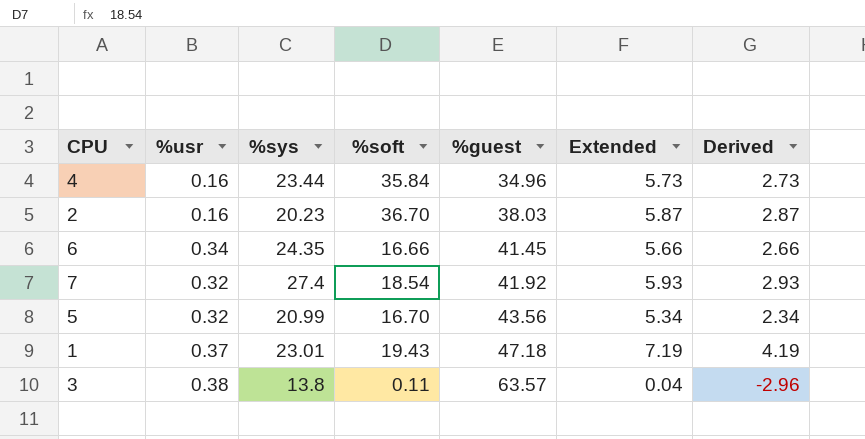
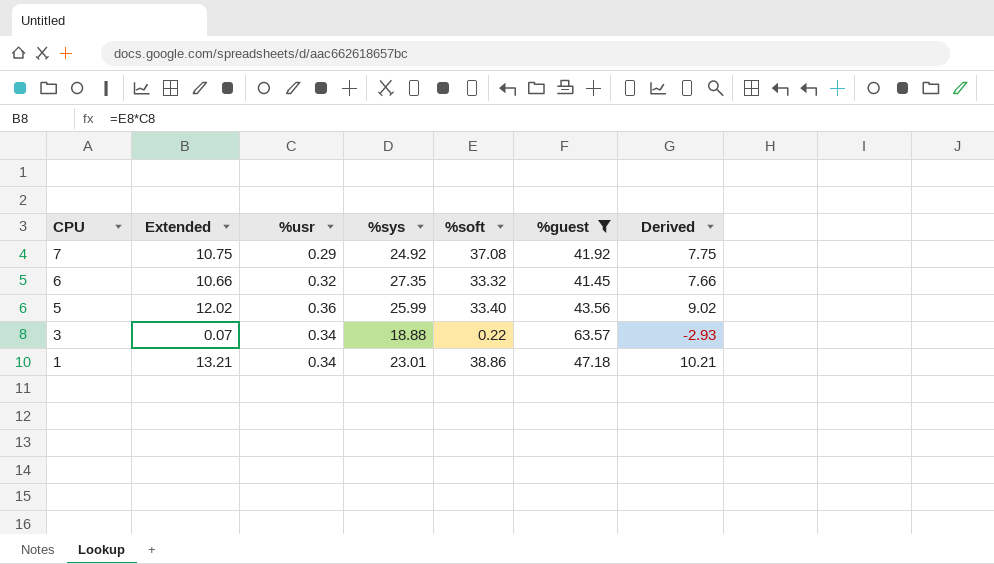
filter: none -> %guest >= 41.45
row order: %guest ascending -> CPU descending
column Extended | position: 6 -> 2
7 | Extended: 5.93 -> 10.75
7 | %usr: 0.32 -> 0.29
7 | %sys: 27.4 -> 24.92
7 | %soft: 18.54 -> 37.08
7 | Derived: 2.93 -> 7.75
6 | Extended: 5.66 -> 10.66
6 | %usr: 0.34 -> 0.32
6 | %sys: 24.35 -> 27.35
6 | %soft: 16.66 -> 33.32
6 | Derived: 2.66 -> 7.66
5 | Extended: 5.34 -> 12.02
5 | %usr: 0.32 -> 0.36
5 | %sys: 20.99 -> 25.99
5 | %soft: 16.70 -> 33.40
5 | Derived: 2.34 -> 9.02
3 | Extended: 0.04 -> 0.07
3 | %usr: 0.38 -> 0.34
3 | %sys: 13.8 -> 18.88
3 | %soft: 0.11 -> 0.22
3 | Derived: -2.96 -> -2.93
1 | Extended: 7.19 -> 13.21
1 | %usr: 0.37 -> 0.34
1 | %soft: 19.43 -> 38.86
1 | Derived: 4.19 -> 10.21

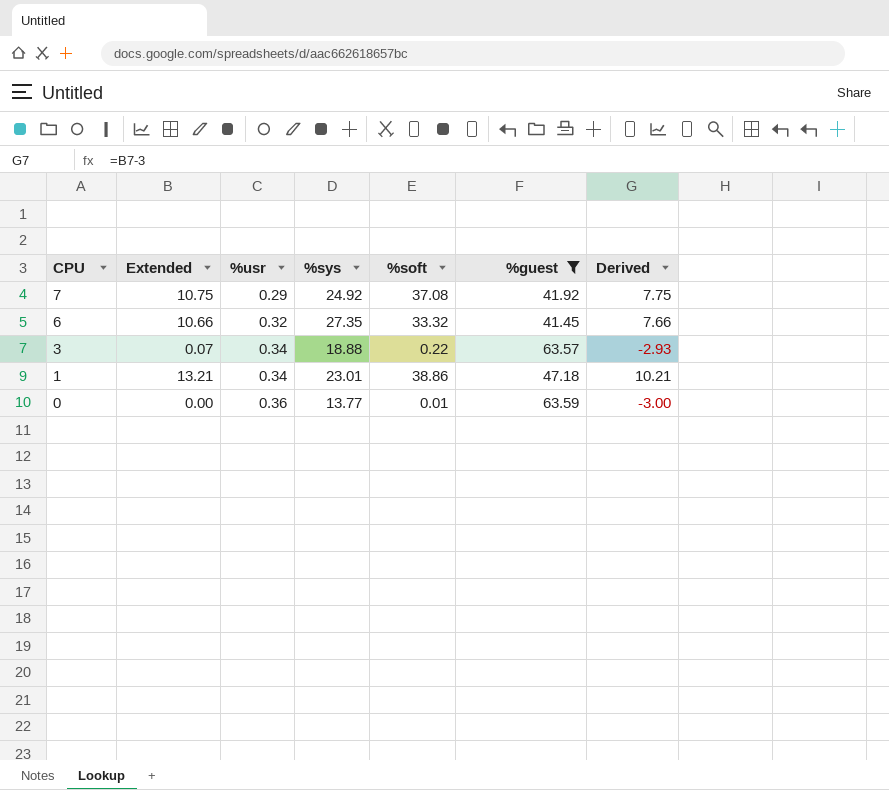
row 5: 12.02 | 0.36 | 25.99 | 33.40 | 43.56 | 9.02 -> none
row 0: none -> 0.00 | 0.36 | 13.77 | 0.01 | 63.59 | -3.00

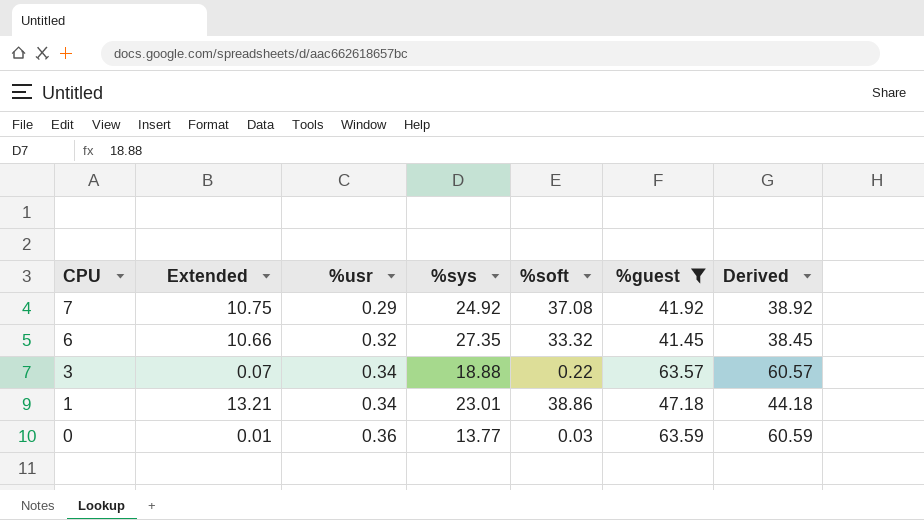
column Derived | formula: [Extended] - 3 -> [%guest] - 3
0 | Extended: 0.00 -> 0.01
0 | %soft: 0.01 -> 0.03

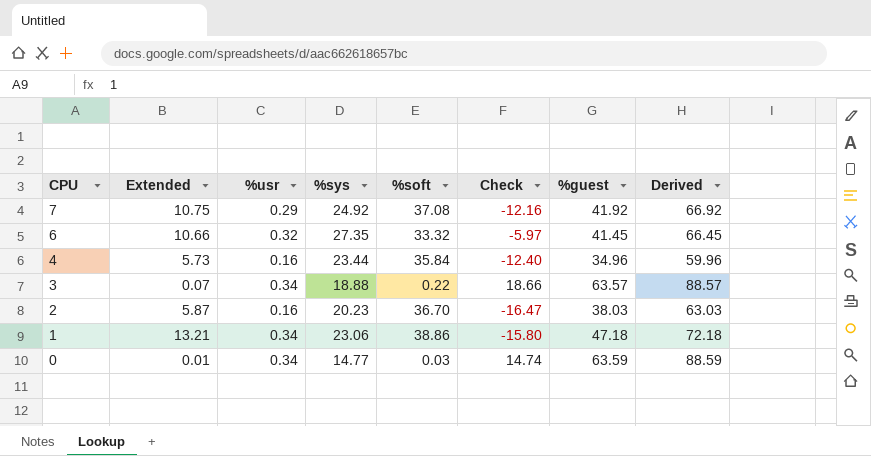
filter: %guest >= 41.45 -> none
column Check | formula: none -> [%sys] - [%soft]
column Derived | formula: [%guest] - 3 -> [%guest] + 25
1 | %sys: 23.01 -> 23.06
0 | %usr: 0.36 -> 0.34
0 | %sys: 13.77 -> 14.77

